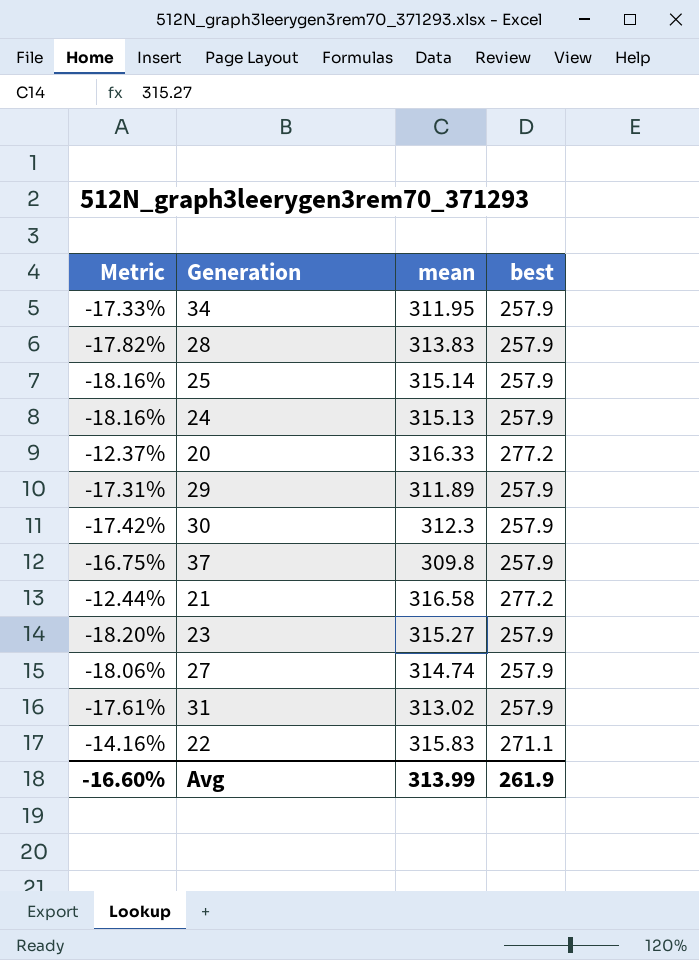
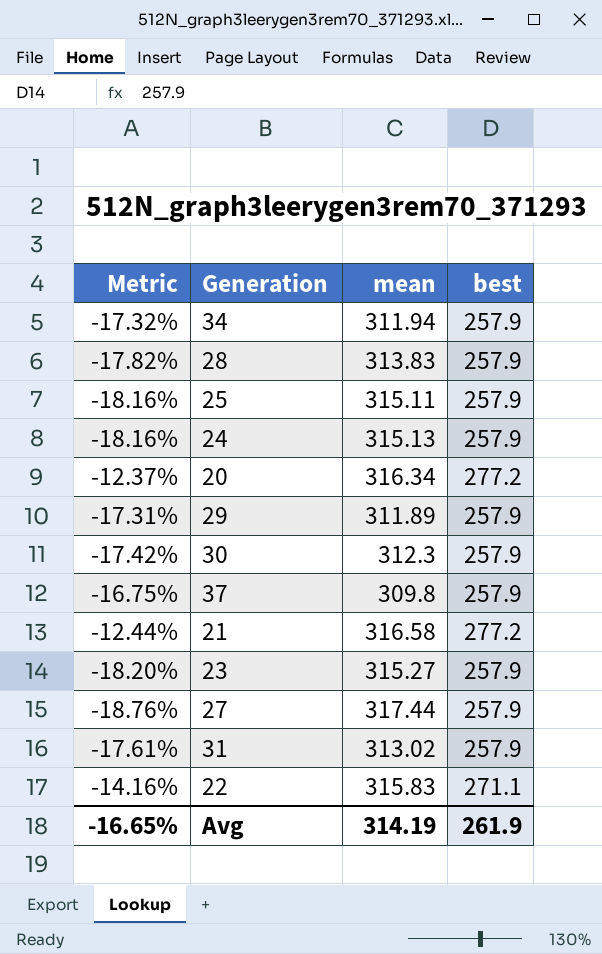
34 | Metric: -17.33% -> -17.32%
34 | mean: 311.95 -> 311.94
25 | mean: 315.14 -> 315.11
20 | mean: 316.33 -> 316.34
27 | Metric: -18.06% -> -18.76%
27 | mean: 314.74 -> 317.44
Avg | Metric: -16.60% -> -16.65%
Avg | mean: 313.99 -> 314.19

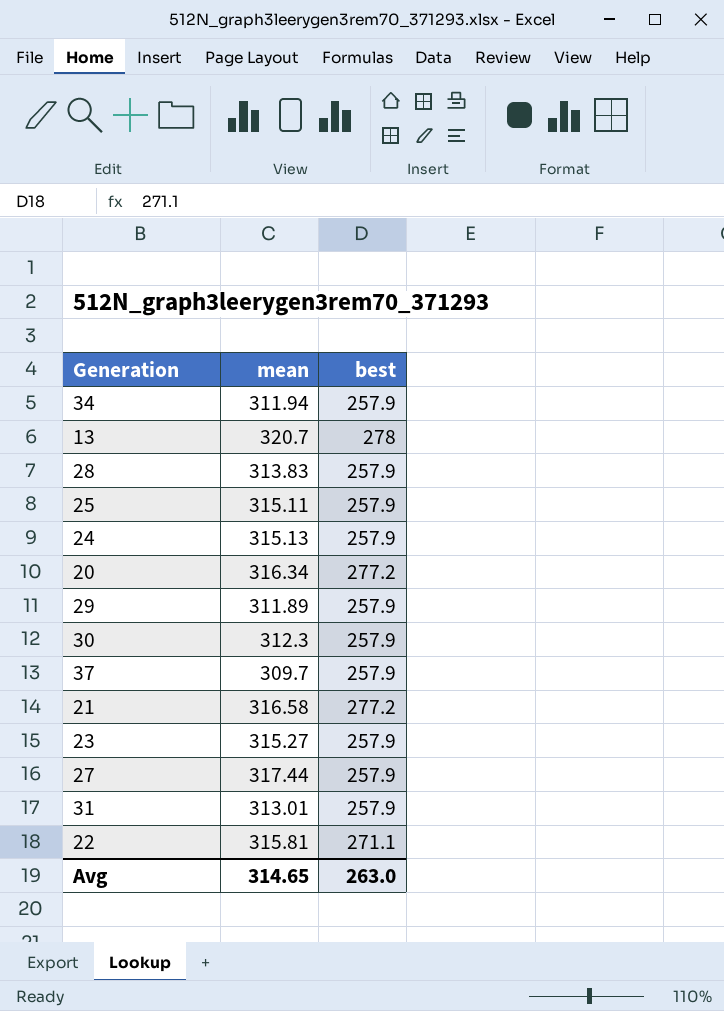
column Metric | formula: ([best] - [mean]) / [mean] -> none
row 13: none -> 320.7 | 278
37 | mean: 309.8 -> 309.7
31 | mean: 313.02 -> 313.01
22 | mean: 315.83 -> 315.81
Avg | mean: 314.19 -> 314.65
Avg | best: 261.9 -> 263.0

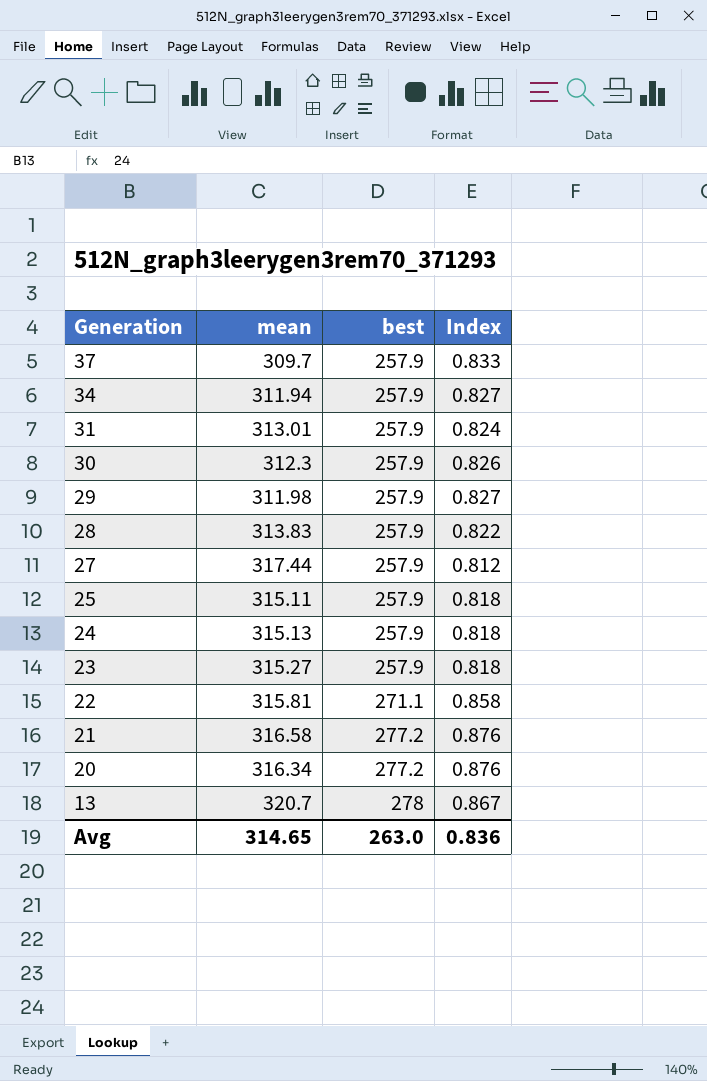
row order: none -> Generation descending
column Index | formula: none -> [best] / [mean]
29 | mean: 311.89 -> 311.98

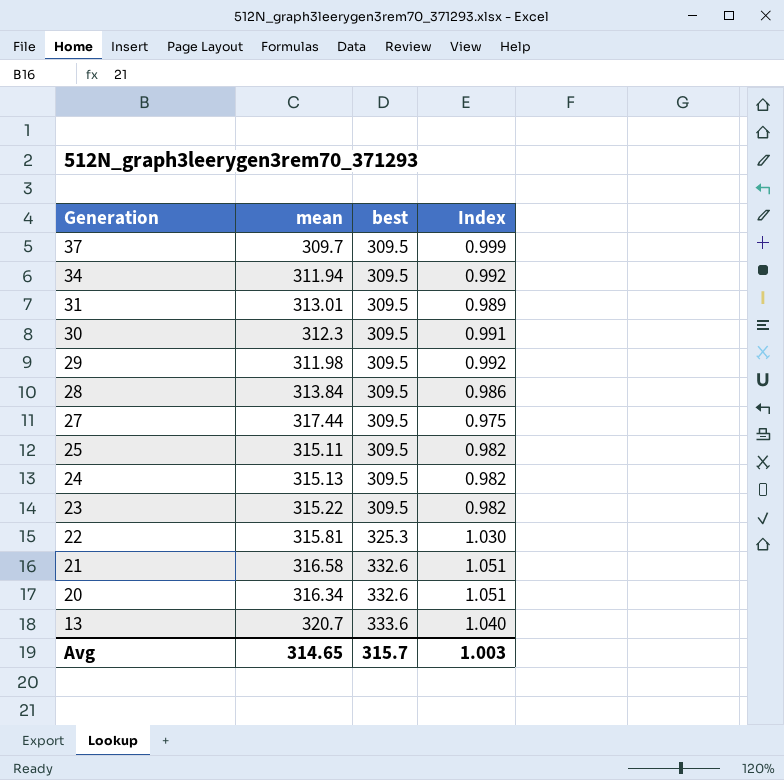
37 | best: 257.9 -> 309.5
37 | Index: 0.833 -> 0.999
34 | best: 257.9 -> 309.5
34 | Index: 0.827 -> 0.992
31 | best: 257.9 -> 309.5
31 | Index: 0.824 -> 0.989
30 | best: 257.9 -> 309.5
30 | Index: 0.826 -> 0.991
29 | best: 257.9 -> 309.5
29 | Index: 0.827 -> 0.992
28 | mean: 313.83 -> 313.84
28 | best: 257.9 -> 309.5
28 | Index: 0.822 -> 0.986
27 | best: 257.9 -> 309.5
27 | Index: 0.812 -> 0.975
25 | best: 257.9 -> 309.5
25 | Index: 0.818 -> 0.982
24 | best: 257.9 -> 309.5
24 | Index: 0.818 -> 0.982
23 | mean: 315.27 -> 315.22
23 | best: 257.9 -> 309.5
23 | Index: 0.818 -> 0.982
22 | best: 271.1 -> 325.3
22 | Index: 0.858 -> 1.030
21 | best: 277.2 -> 332.6
21 | Index: 0.876 -> 1.051
20 | best: 277.2 -> 332.6
20 | Index: 0.876 -> 1.051
13 | best: 278 -> 333.6
13 | Index: 0.867 -> 1.040
Avg | best: 263.0 -> 315.7
Avg | Index: 0.836 -> 1.003

